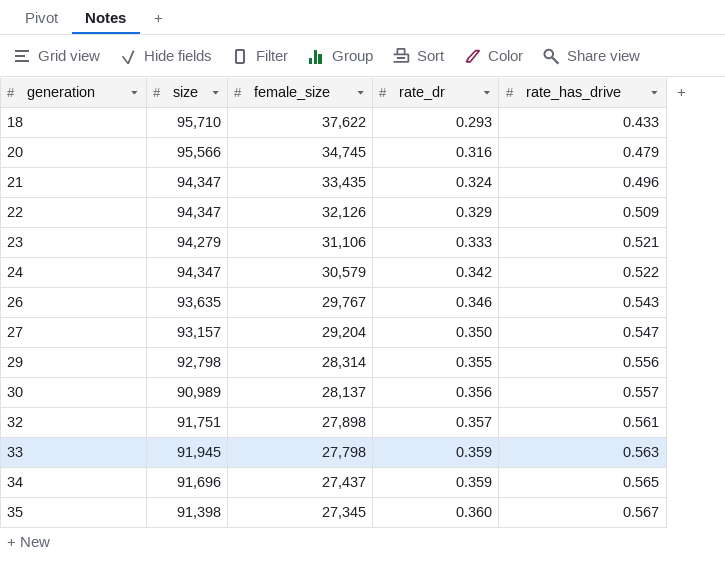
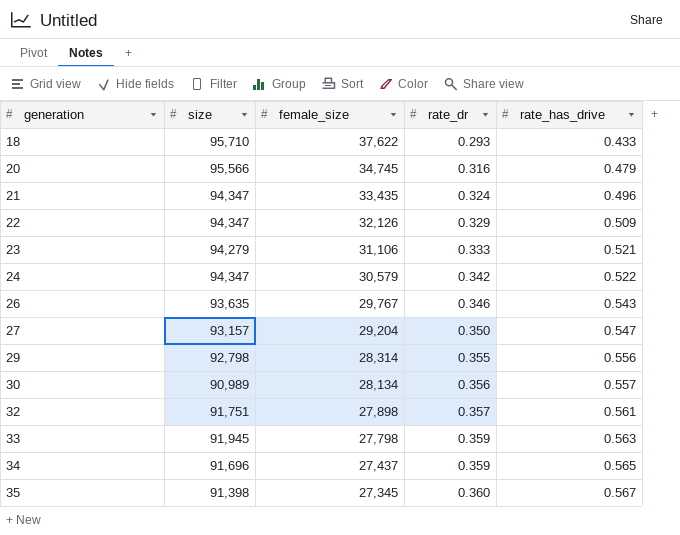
30 | female_size: 28,137 -> 28,134

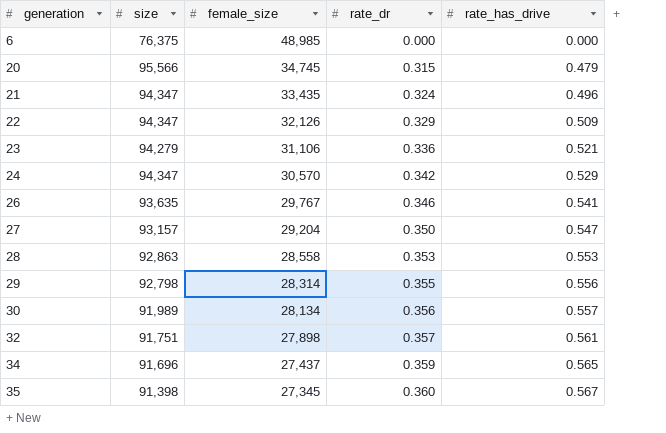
row 18: 95,710 | 37,622 | 0.293 | 0.433 -> none
row 33: 91,945 | 27,798 | 0.359 | 0.563 -> none
row 6: none -> 76,375 | 48,985 | 0.000 | 0.000
20 | rate_dr: 0.316 -> 0.315
23 | rate_dr: 0.333 -> 0.336
24 | female_size: 30,579 -> 30,570
24 | rate_has_drive: 0.522 -> 0.529
26 | rate_has_drive: 0.543 -> 0.541
row 28: none -> 92,863 | 28,558 | 0.353 | 0.553
30 | size: 90,989 -> 91,989

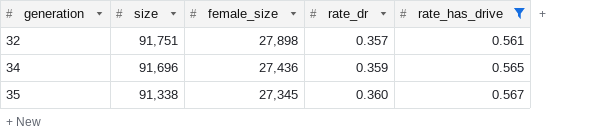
filter: none -> rate_has_drive >= 0.561
34 | female_size: 27,437 -> 27,436
35 | size: 91,398 -> 91,338

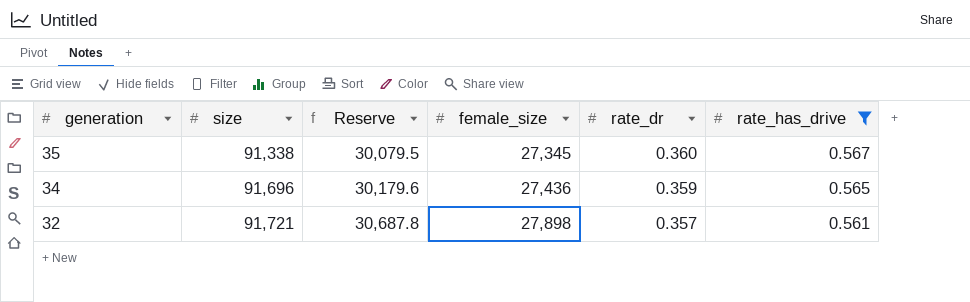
row order: generation ascending -> generation descending
column Reserve | formula: none -> [female_size] * 1.1
32 | size: 91,751 -> 91,721

